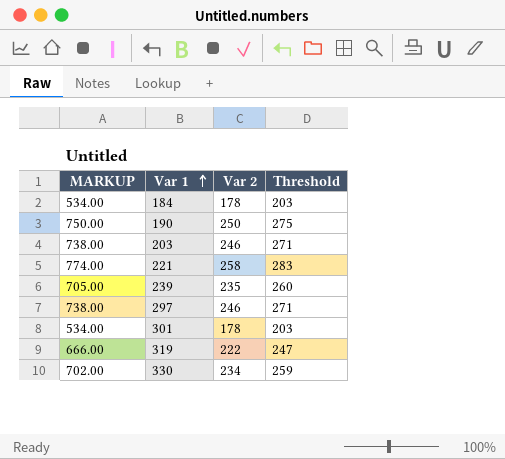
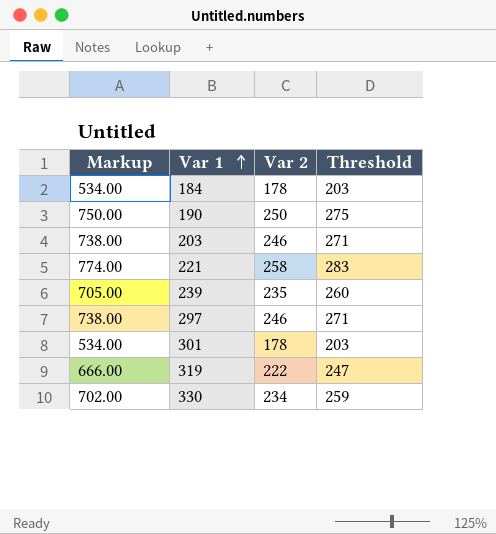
column name: MARKUP -> Markup

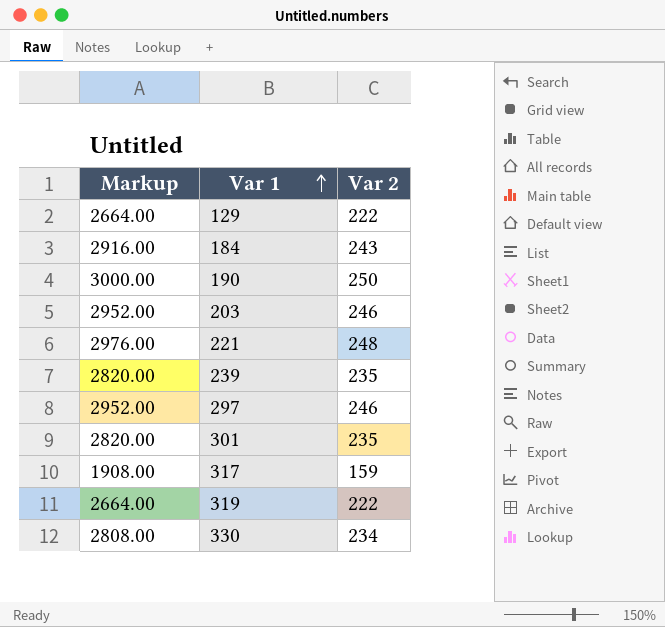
column Threshold | formula: [Var 2] + 25 -> none
column Markup | formula: [Var 2] * 3 -> [Var 2] * 12
row 129: none -> 2664.00 | 222
184 | Var 2: 178 -> 243
221 | Var 2: 258 -> 248
301 | Var 2: 178 -> 235
row 317: none -> 1908.00 | 159

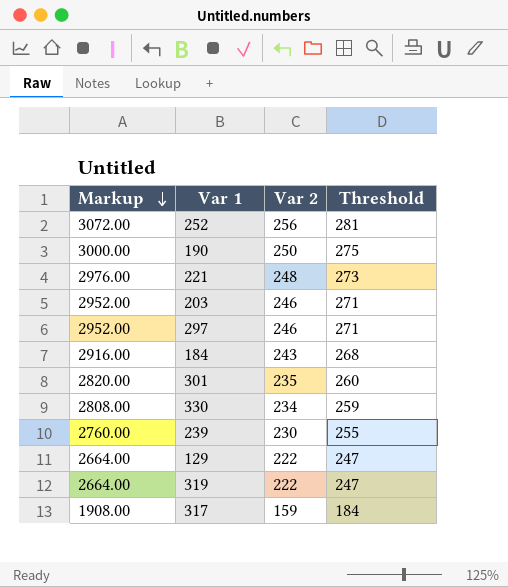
row order: Var 1 ascending -> Markup descending
column Threshold | formula: none -> [Var 2] + 25
row 252: none -> 3072.00 | 256 | 281
239 | Markup: 2820.00 -> 2760.00
239 | Var 2: 235 -> 230

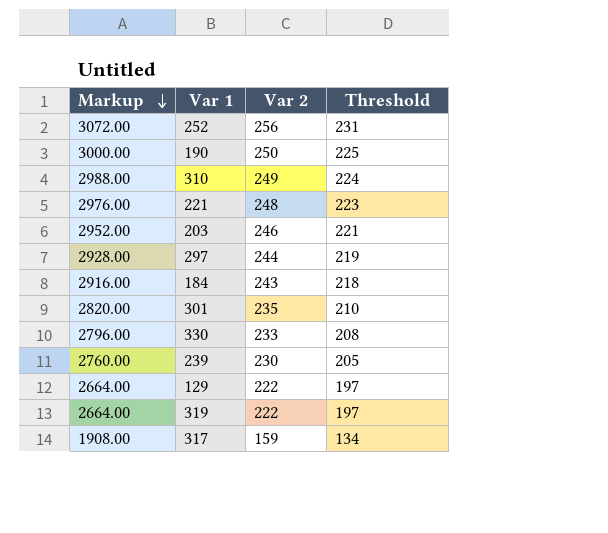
column Threshold | formula: [Var 2] + 25 -> [Var 2] - 25
row 310: none -> 2988.00 | 249 | 224
297 | Markup: 2952.00 -> 2928.00
297 | Var 2: 246 -> 244
330 | Markup: 2808.00 -> 2796.00
330 | Var 2: 234 -> 233

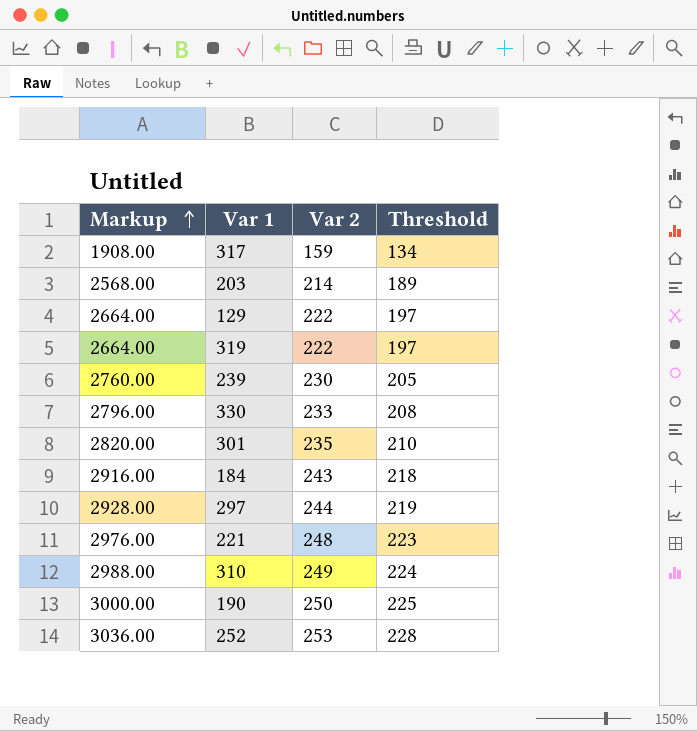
row order: Markup descending -> Markup ascending
203 | Markup: 2952.00 -> 2568.00
203 | Var 2: 246 -> 214
203 | Threshold: 221 -> 189
252 | Markup: 3072.00 -> 3036.00
252 | Var 2: 256 -> 253
252 | Threshold: 231 -> 228

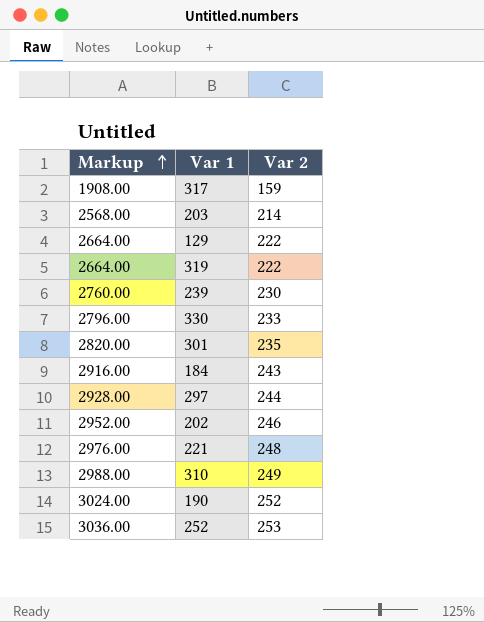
column Threshold | formula: [Var 2] - 25 -> none
row 202: none -> 2952.00 | 246
190 | Markup: 3000.00 -> 3024.00
190 | Var 2: 250 -> 252

